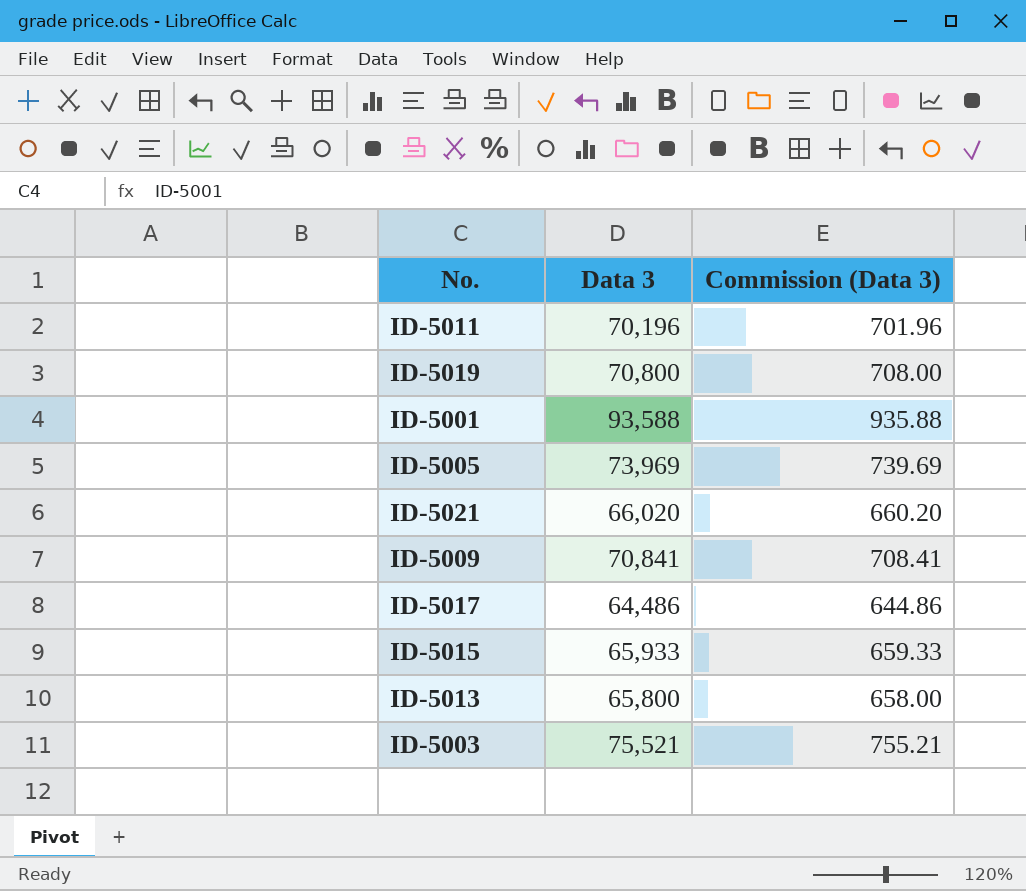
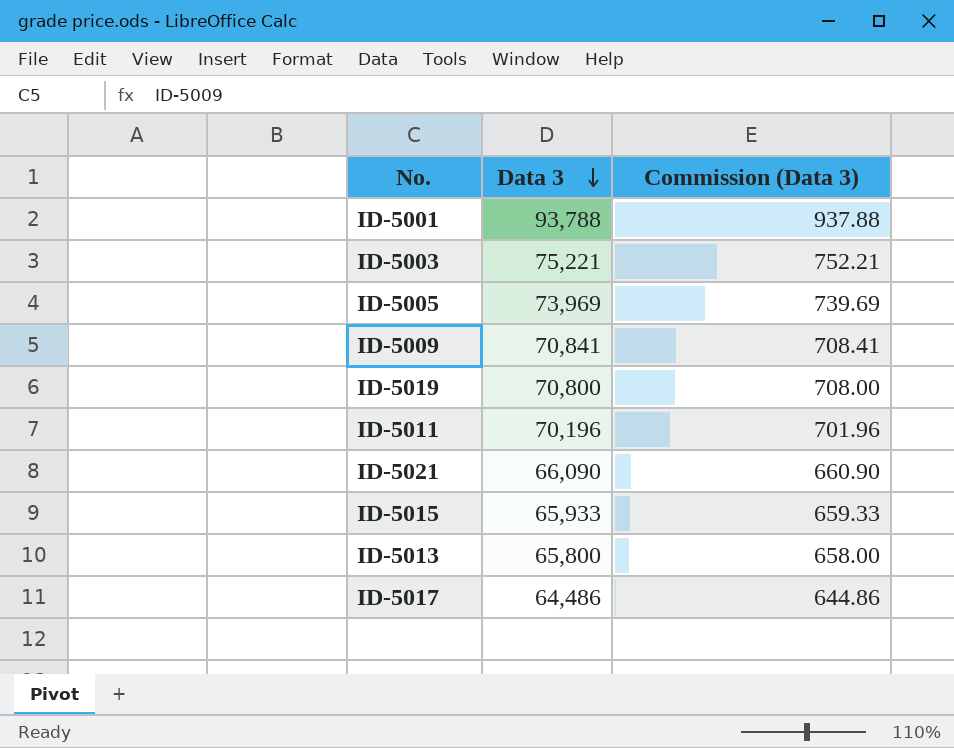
row order: none -> Data 3 descending
ID-5001 | Data 3: 93,588 -> 93,788
ID-5001 | Commission (Data 3): 935.88 -> 937.88
ID-5003 | Data 3: 75,521 -> 75,221
ID-5003 | Commission (Data 3): 755.21 -> 752.21
ID-5021 | Data 3: 66,020 -> 66,090
ID-5021 | Commission (Data 3): 660.20 -> 660.90

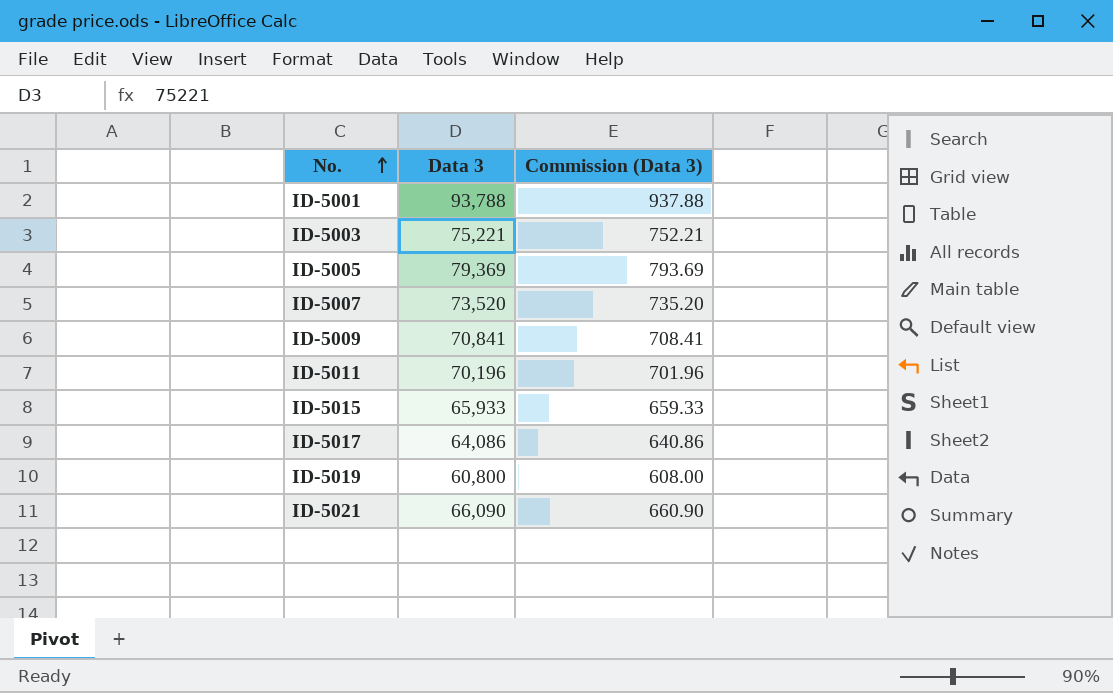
row order: Data 3 descending -> No. ascending
row ID-5013: 65,800 | 658.00 -> none
ID-5005 | Data 3: 73,969 -> 79,369
ID-5005 | Commission (Data 3): 739.69 -> 793.69
row ID-5007: none -> 73,520 | 735.20
ID-5017 | Data 3: 64,486 -> 64,086
ID-5017 | Commission (Data 3): 644.86 -> 640.86
ID-5019 | Data 3: 70,800 -> 60,800
ID-5019 | Commission (Data 3): 708.00 -> 608.00

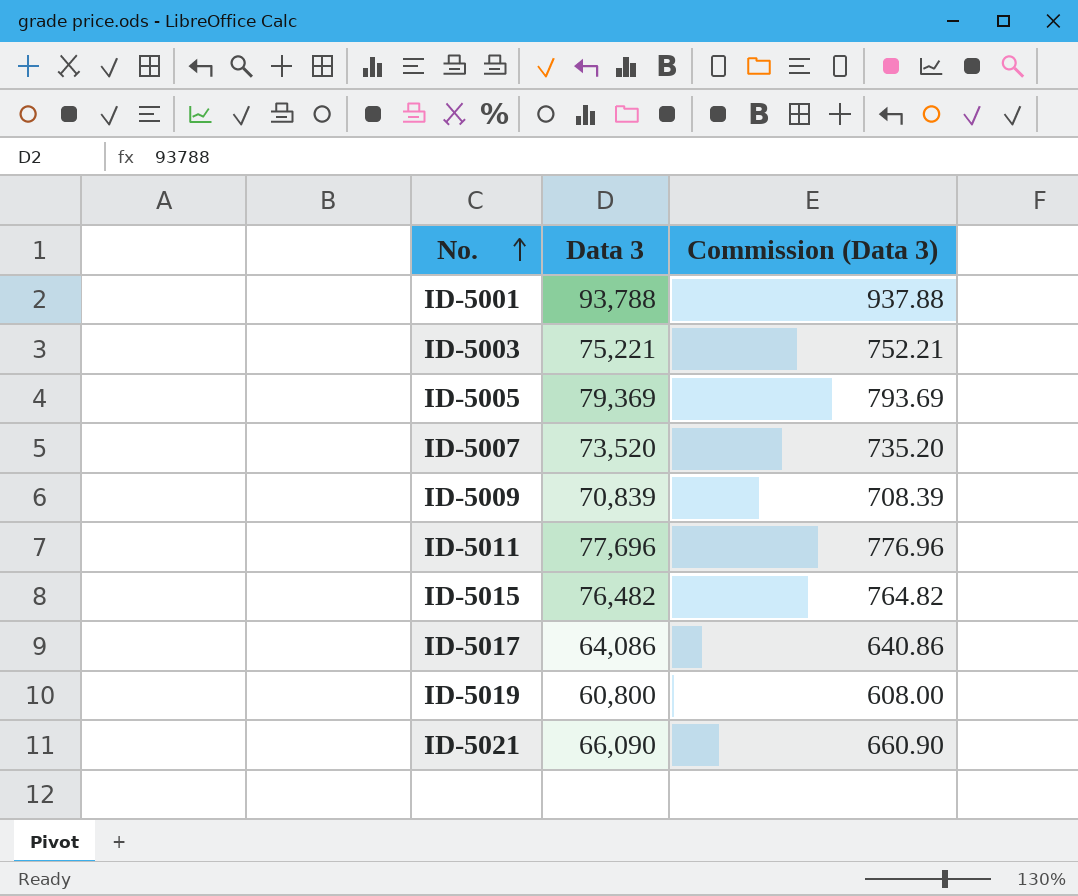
ID-5009 | Data 3: 70,841 -> 70,839
ID-5009 | Commission (Data 3): 708.41 -> 708.39
ID-5011 | Data 3: 70,196 -> 77,696
ID-5011 | Commission (Data 3): 701.96 -> 776.96
ID-5015 | Data 3: 65,933 -> 76,482
ID-5015 | Commission (Data 3): 659.33 -> 764.82

